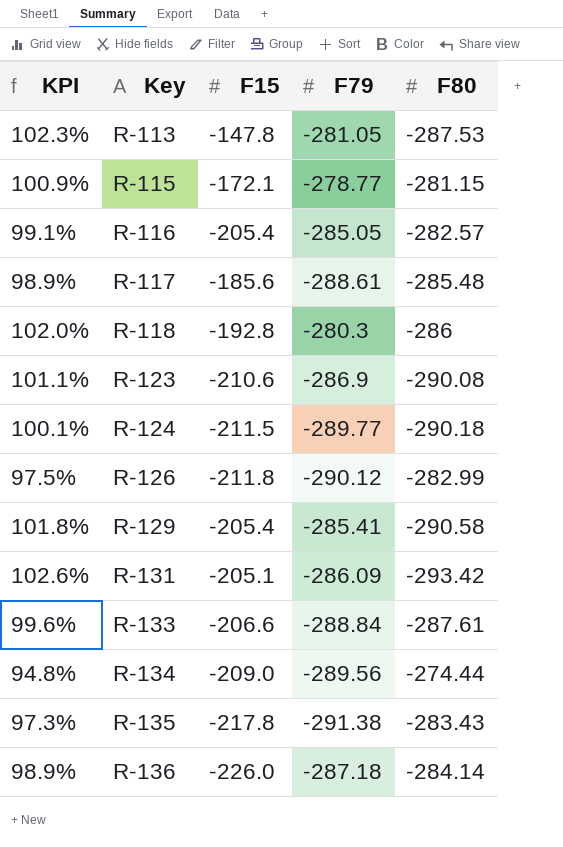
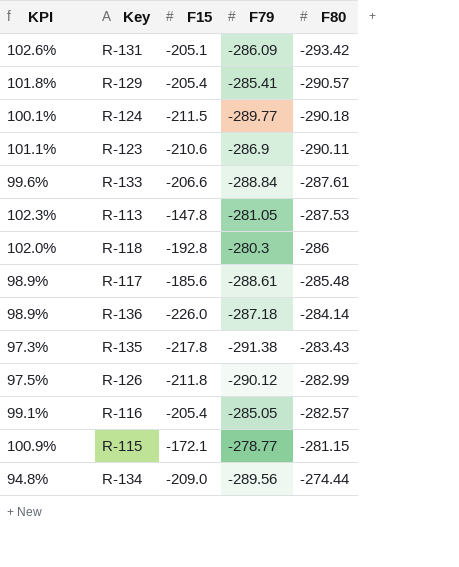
row order: Key ascending -> F80 ascending
R-129 | F80: -290.58 -> -290.57
R-123 | F80: -290.08 -> -290.11

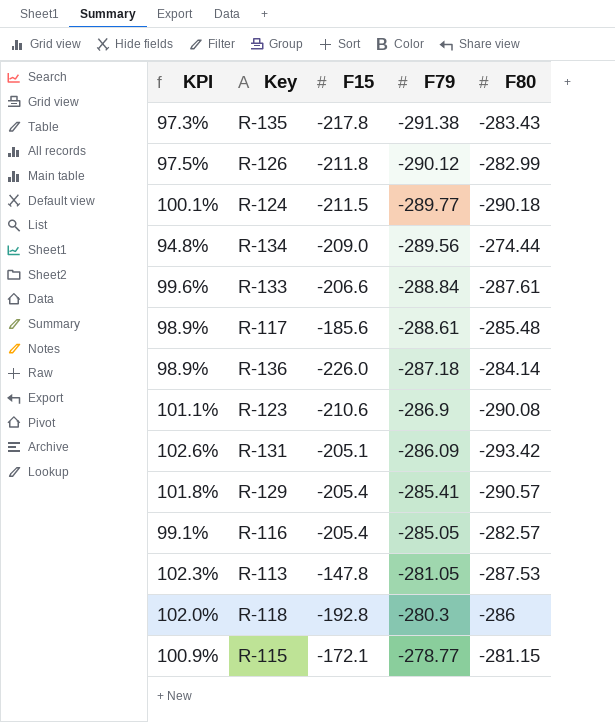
row order: F80 ascending -> F79 ascending
R-123 | F80: -290.11 -> -290.08

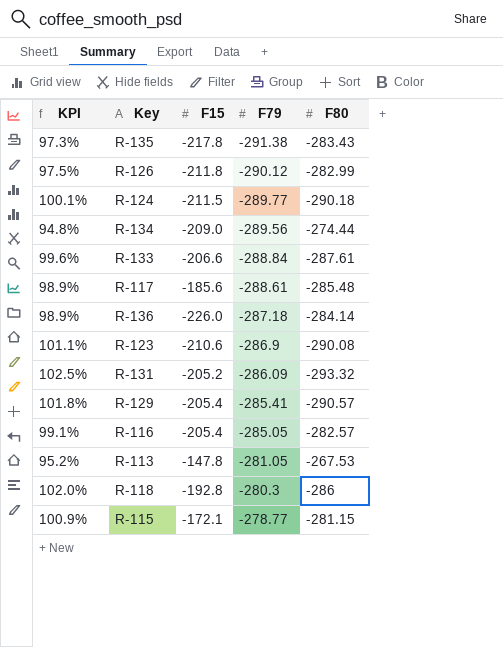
R-131 | KPI: 102.6% -> 102.5%
R-131 | F15: -205.1 -> -205.2
R-131 | F80: -293.42 -> -293.32
R-113 | KPI: 102.3% -> 95.2%
R-113 | F80: -287.53 -> -267.53

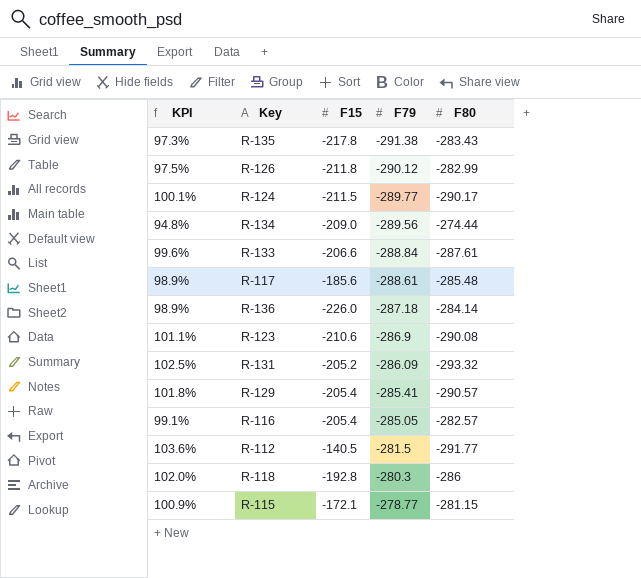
row R-113: 95.2% | -147.8 | -281.05 | -267.53 -> none
R-124 | F80: -290.18 -> -290.17
row R-112: none -> 103.6% | -140.5 | -281.5 | -291.77

